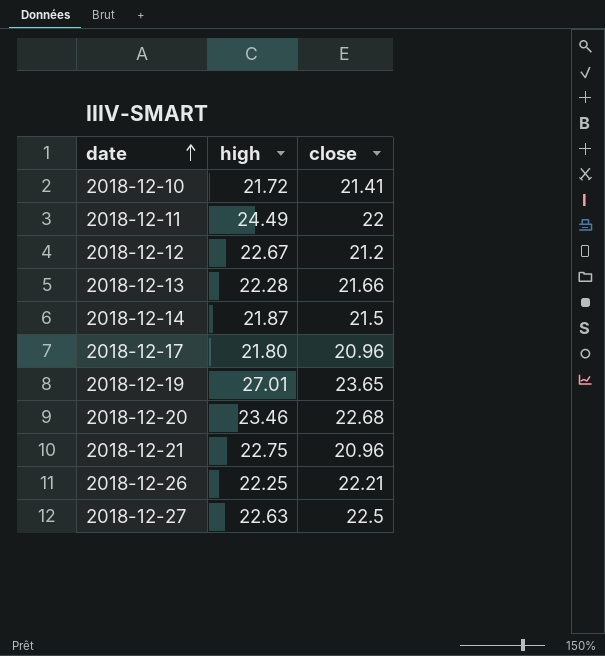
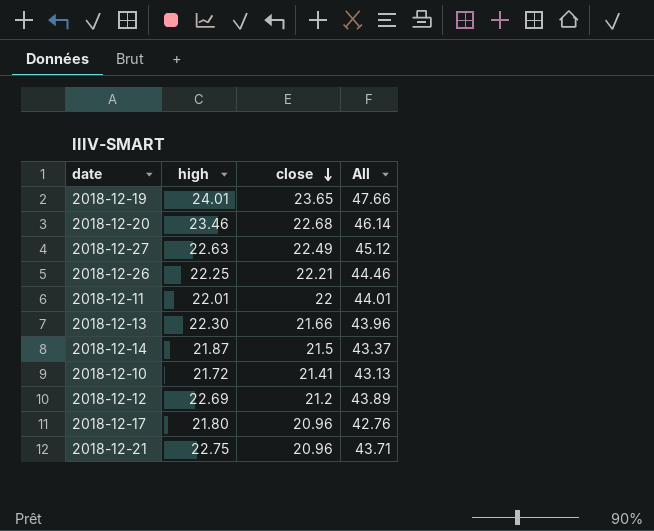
row order: date ascending -> close descending
column All | formula: none -> [high] + [close]
2018-12-19 | high: 27.01 -> 24.01
2018-12-27 | close: 22.5 -> 22.49
2018-12-11 | high: 24.49 -> 22.01
2018-12-13 | high: 22.28 -> 22.30
2018-12-12 | high: 22.67 -> 22.69

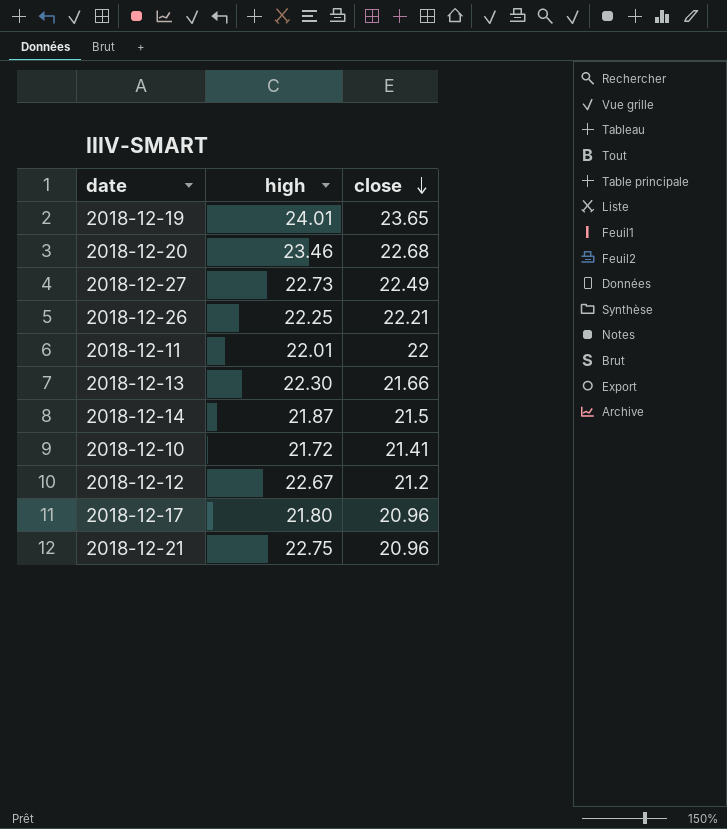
column All | formula: [high] + [close] -> none
2018-12-27 | high: 22.63 -> 22.73
2018-12-12 | high: 22.69 -> 22.67

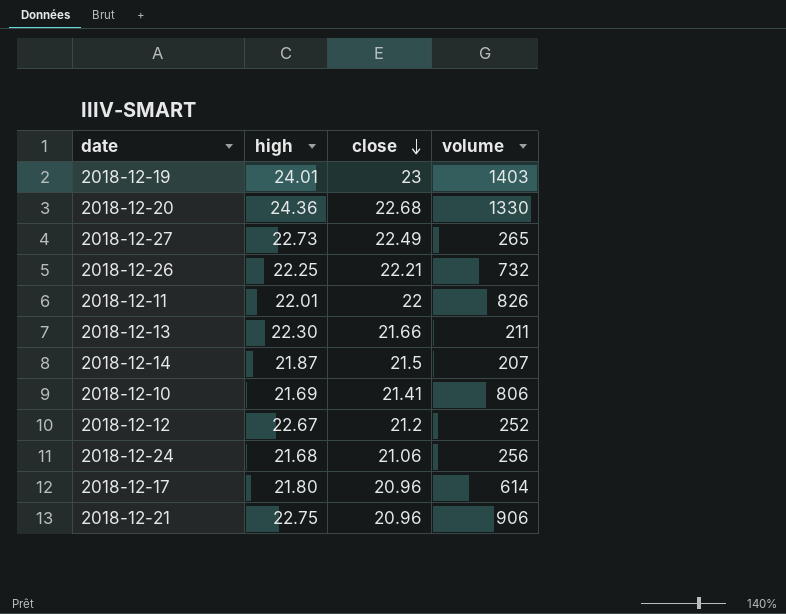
column volume | position: none -> 4
2018-12-19 | close: 23.65 -> 23
2018-12-20 | high: 23.46 -> 24.36
2018-12-10 | high: 21.72 -> 21.69
row 2018-12-24: none -> 21.68 | 21.06 | 256

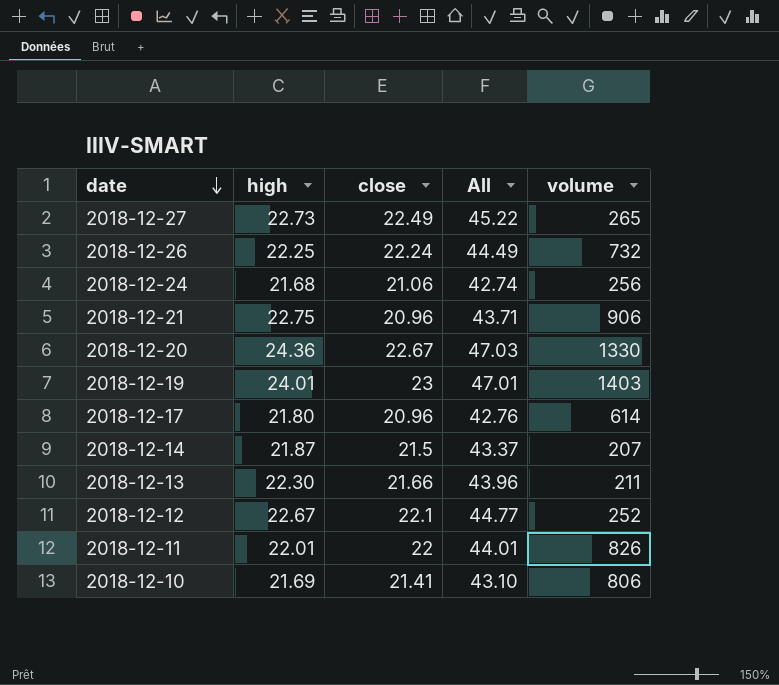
row order: close descending -> date descending
column All | formula: none -> [high] + [close]
2018-12-26 | close: 22.21 -> 22.24
2018-12-20 | close: 22.68 -> 22.67
2018-12-12 | close: 21.2 -> 22.1

